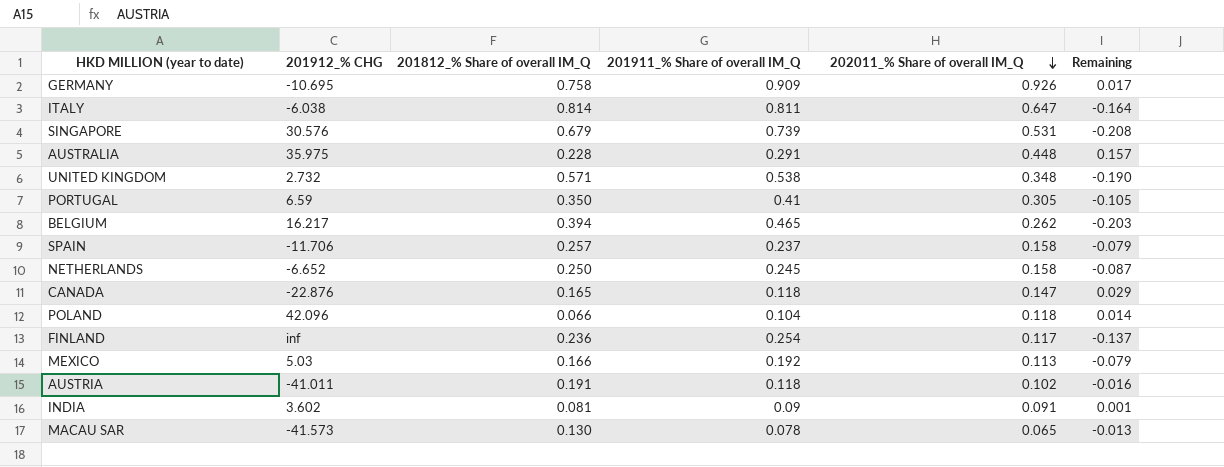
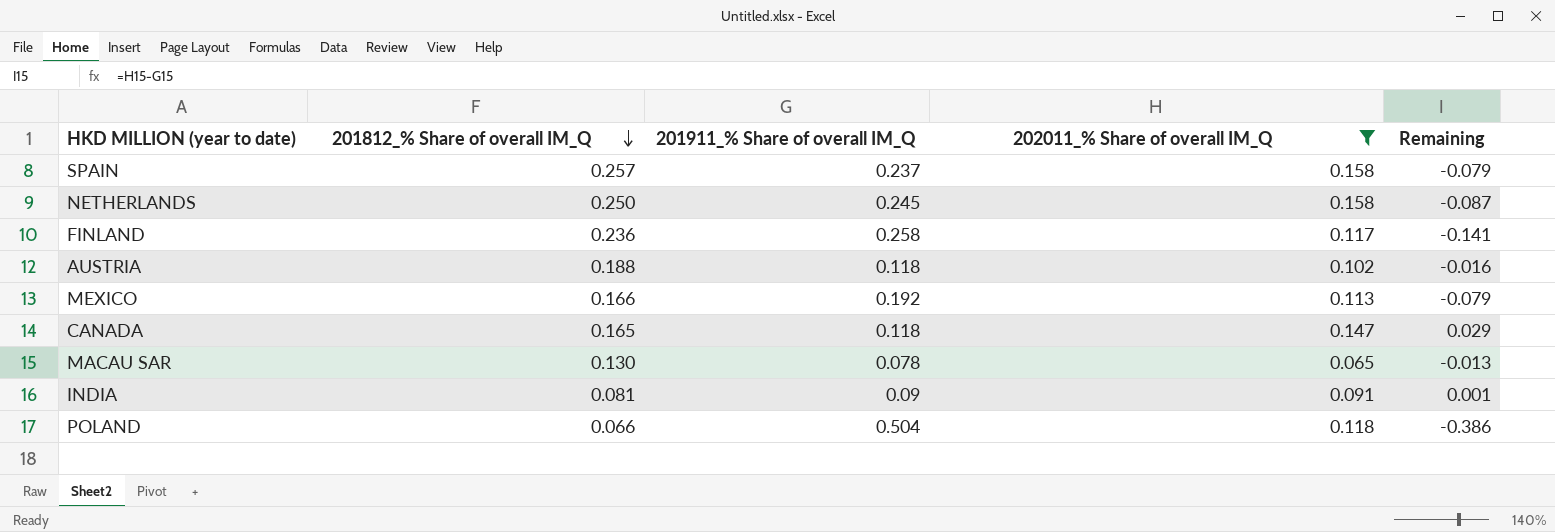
filter: none -> 202011_% Share of overall IM_Q <= 0.158
row order: 202011_% Share of overall IM_Q descending -> 201812_% Share of overall IM_Q descending
column 201912_% CHG | position: 2 -> none
FINLAND | 201911_% Share of overall IM_Q: 0.254 -> 0.258
FINLAND | Remaining: -0.137 -> -0.141
AUSTRIA | 201812_% Share of overall IM_Q: 0.191 -> 0.188
POLAND | 201911_% Share of overall IM_Q: 0.104 -> 0.504
POLAND | Remaining: 0.014 -> -0.386

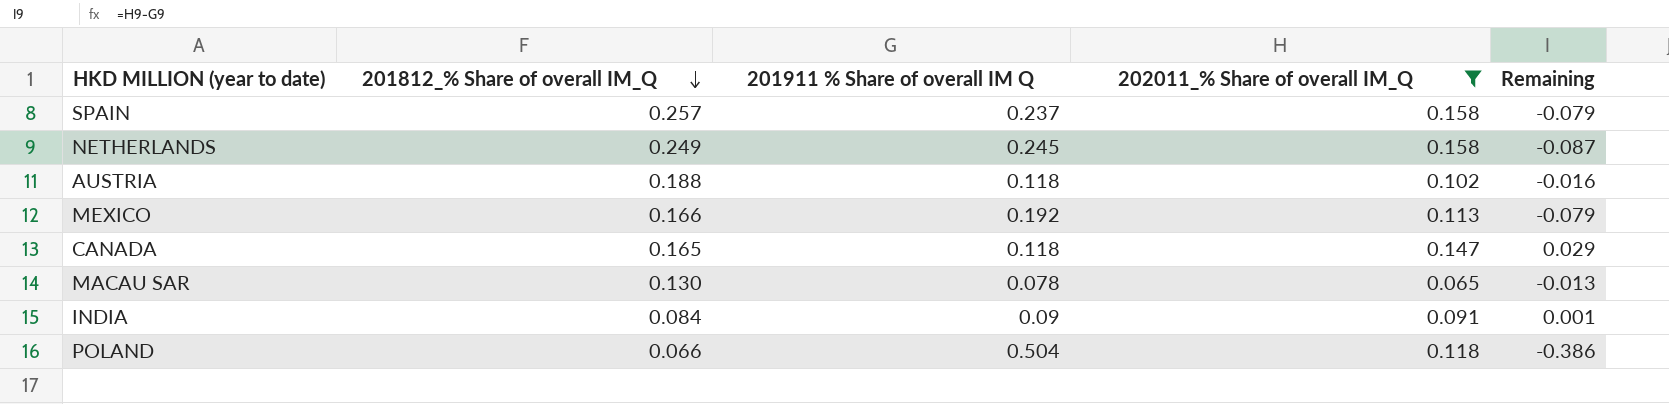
column name: 201911_% Share of overall IM_Q -> 201911 % Share of overall IM Q
row FINLAND: 0.236 | 0.258 | 0.117 | -0.141 -> none
NETHERLANDS | 201812_% Share of overall IM_Q: 0.250 -> 0.249
INDIA | 201812_% Share of overall IM_Q: 0.081 -> 0.084

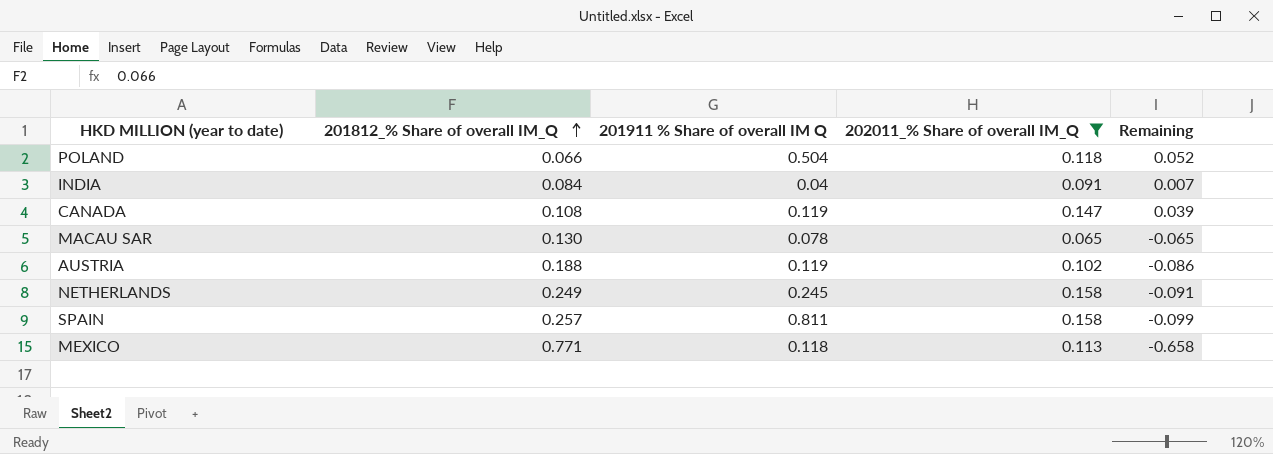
row order: 201812_% Share of overall IM_Q descending -> 201812_% Share of overall IM_Q ascending
column Remaining | formula: [202011_% Share of overall IM_Q] - [201911 % Share of overall IM Q] -> [202011_% Share of overall IM_Q] - [201812_% Share of overall IM_Q]
INDIA | 201911 % Share of overall IM Q: 0.09 -> 0.04
CANADA | 201812_% Share of overall IM_Q: 0.165 -> 0.108
CANADA | 201911 % Share of overall IM Q: 0.118 -> 0.119
AUSTRIA | 201911 % Share of overall IM Q: 0.118 -> 0.119
SPAIN | 201911 % Share of overall IM Q: 0.237 -> 0.811
MEXICO | 201812_% Share of overall IM_Q: 0.166 -> 0.771
MEXICO | 201911 % Share of overall IM Q: 0.192 -> 0.118

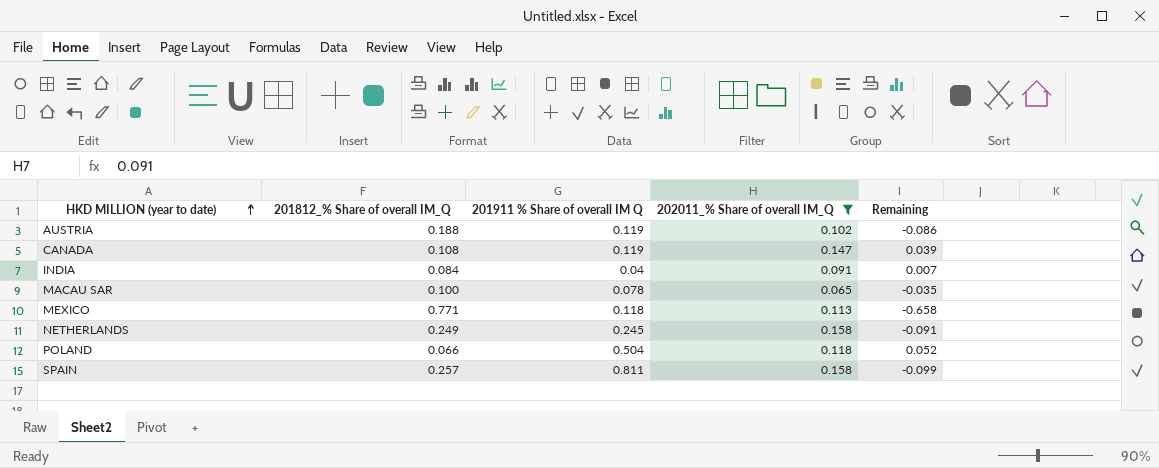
row order: 201812_% Share of overall IM_Q ascending -> HKD MILLION (year to date) ascending
MACAU SAR | 201812_% Share of overall IM_Q: 0.130 -> 0.100
MACAU SAR | Remaining: -0.065 -> -0.035

